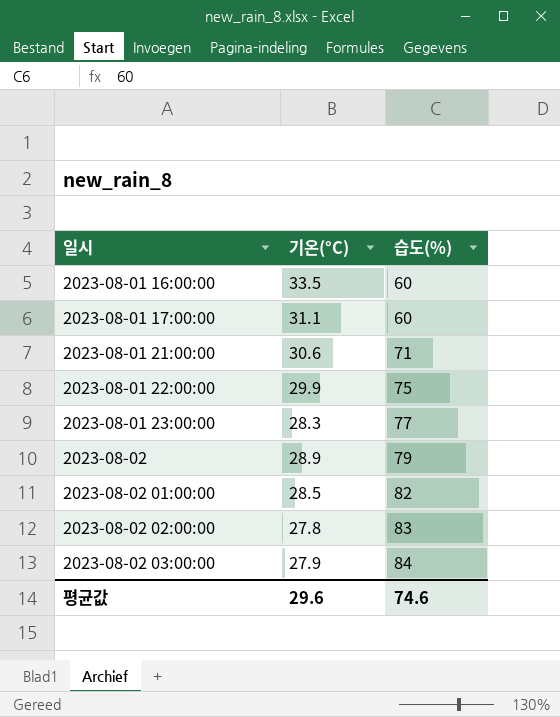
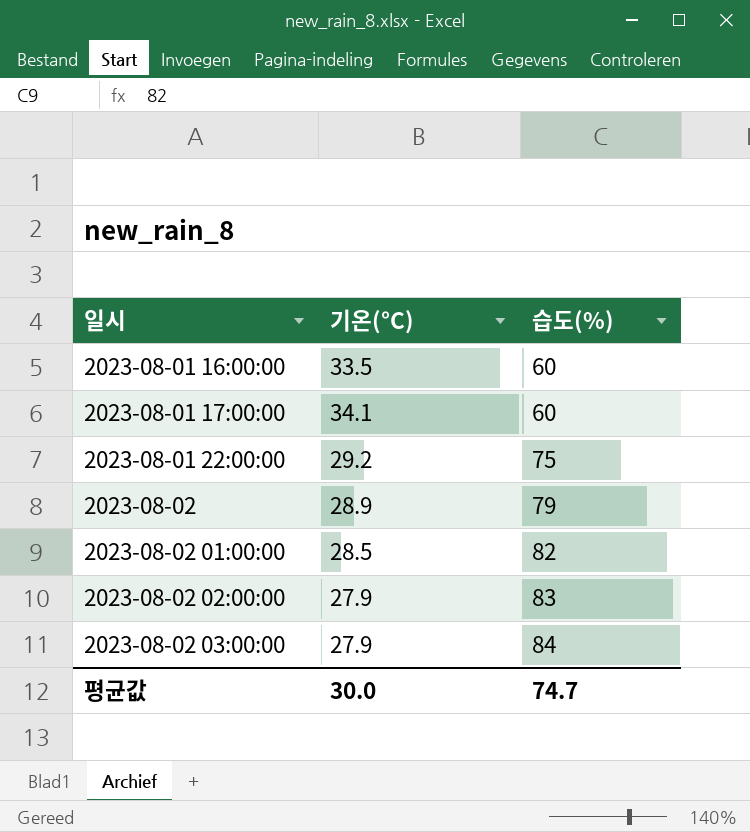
row 2023-08-01 21:00:00: 30.6 | 71 -> none
row 2023-08-01 23:00:00: 28.3 | 77 -> none
2023-08-01 17:00:00 | 기온(°C): 31.1 -> 34.1
2023-08-01 22:00:00 | 기온(°C): 29.9 -> 29.2
2023-08-02 02:00:00 | 기온(°C): 27.8 -> 27.9
평균값 | 기온(°C): 29.6 -> 30.0
평균값 | 습도(%): 74.6 -> 74.7

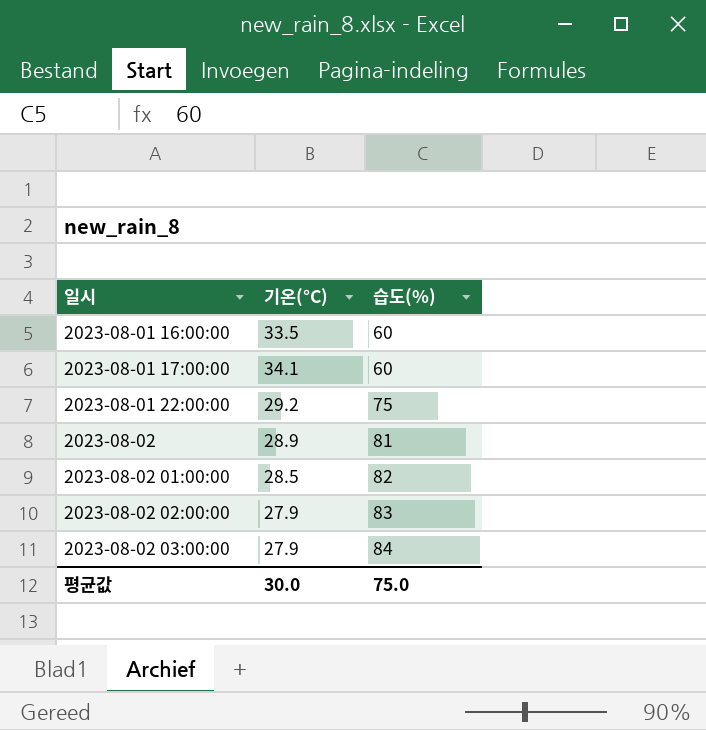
2023-08-02 | 습도(%): 79 -> 81
평균값 | 습도(%): 74.7 -> 75.0

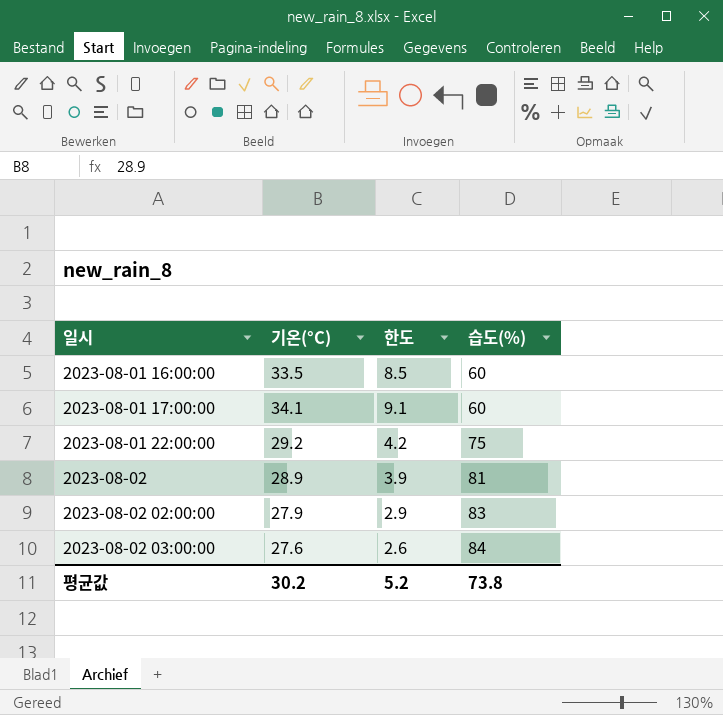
column 한도 | formula: none -> [기온(°C)] - 25
row 2023-08-02 01:00:00: 28.5 | 82 -> none
2023-08-02 03:00:00 | 기온(°C): 27.9 -> 27.6
평균값 | 기온(°C): 30.0 -> 30.2
평균값 | 습도(%): 75.0 -> 73.8

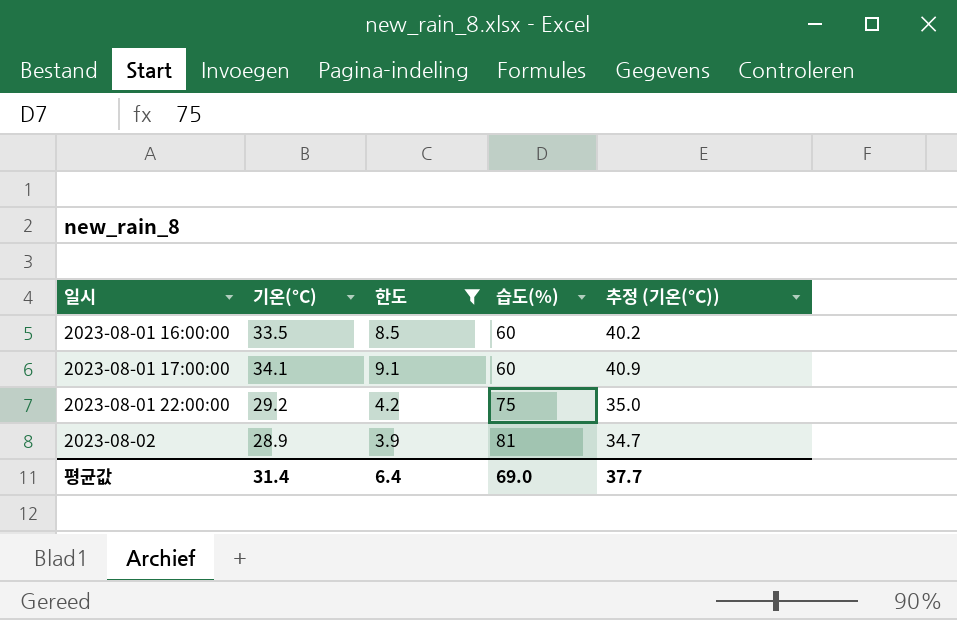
filter: none -> 한도 >= 3.9
column 추정 (기온(°C)) | formula: none -> [기온(°C)] * 1.2
평균값 | 기온(°C): 30.2 -> 31.4
평균값 | 한도: 5.2 -> 6.4
평균값 | 습도(%): 73.8 -> 69.0

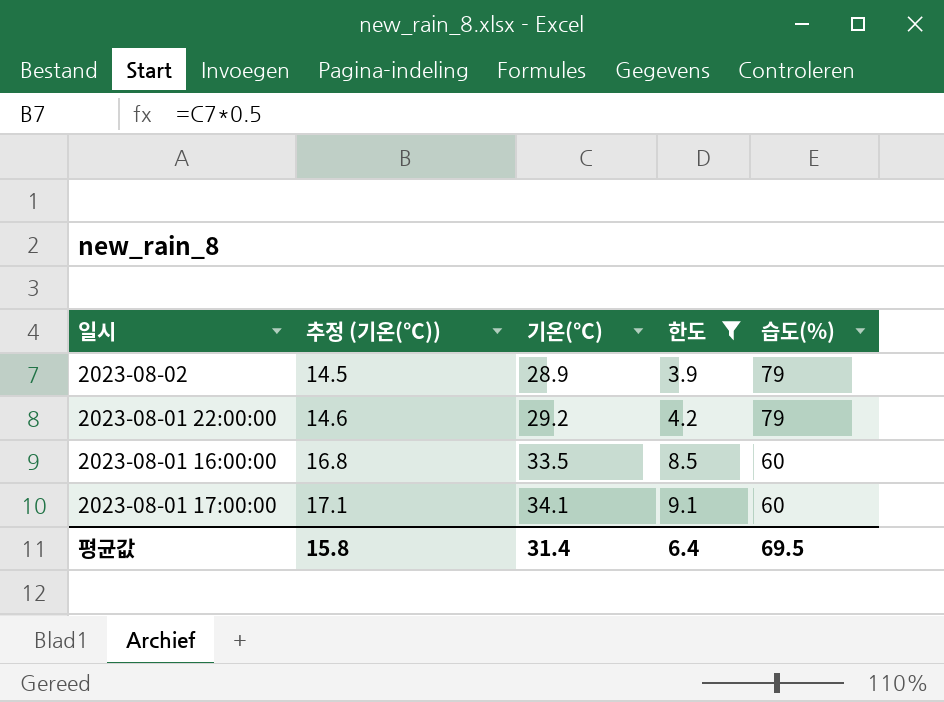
row order: 일시 ascending -> 추정 (기온(°C)) ascending
column 추정 (기온(°C)) | formula: [기온(°C)] * 1.2 -> [기온(°C)] * 0.5
column 추정 (기온(°C)) | position: 5 -> 2
2023-08-02 | 습도(%): 81 -> 79
2023-08-01 22:00:00 | 습도(%): 75 -> 79
평균값 | 추정 (기온(°C)): 37.7 -> 15.8
평균값 | 습도(%): 69.0 -> 69.5

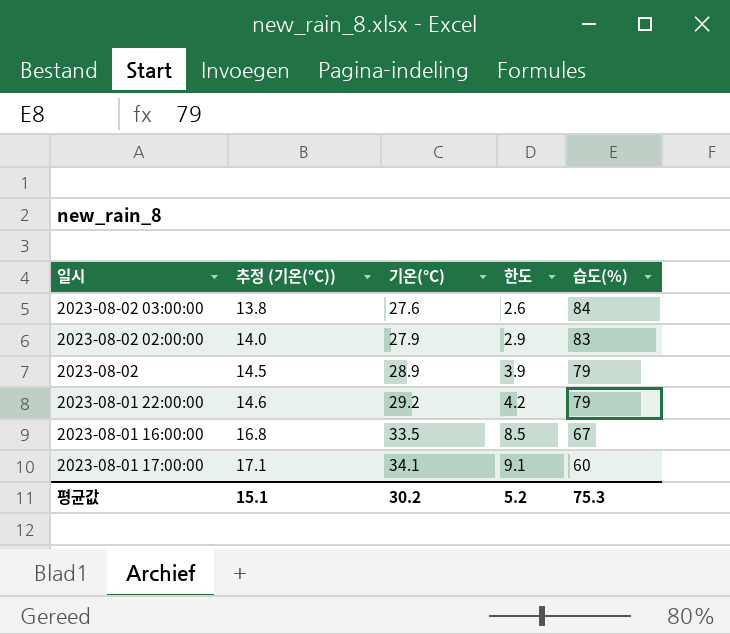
filter: 한도 >= 3.9 -> none
2023-08-01 16:00:00 | 습도(%): 60 -> 67
평균값 | 추정 (기온(°C)): 15.8 -> 15.1
평균값 | 기온(°C): 31.4 -> 30.2
평균값 | 한도: 6.4 -> 5.2
평균값 | 습도(%): 69.5 -> 75.3

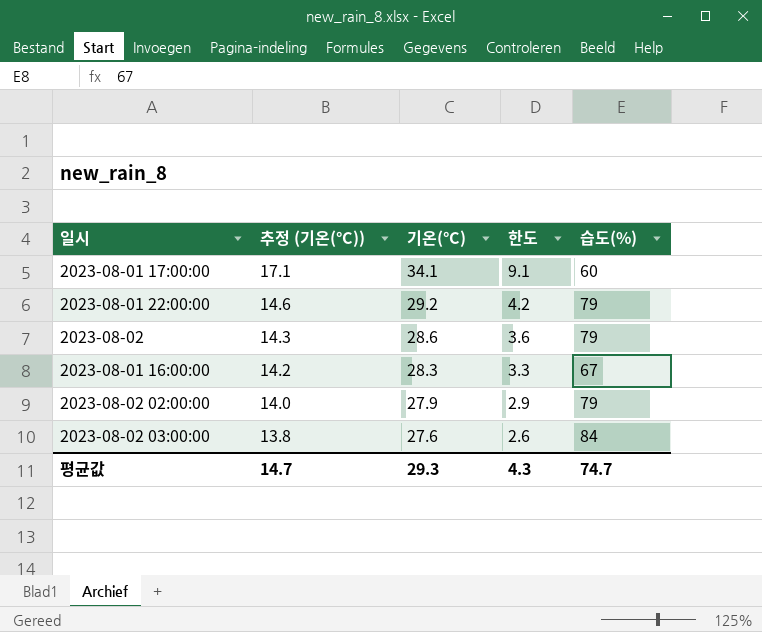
row order: 추정 (기온(°C)) ascending -> 추정 (기온(°C)) descending
2023-08-02 | 추정 (기온(°C)): 14.5 -> 14.3
2023-08-02 | 기온(°C): 28.9 -> 28.6
2023-08-02 | 한도: 3.9 -> 3.6
2023-08-01 16:00:00 | 추정 (기온(°C)): 16.8 -> 14.2
2023-08-01 16:00:00 | 기온(°C): 33.5 -> 28.3
2023-08-01 16:00:00 | 한도: 8.5 -> 3.3
2023-08-02 02:00:00 | 습도(%): 83 -> 79
평균값 | 추정 (기온(°C)): 15.1 -> 14.7
평균값 | 기온(°C): 30.2 -> 29.3
평균값 | 한도: 5.2 -> 4.3
평균값 | 습도(%): 75.3 -> 74.7

